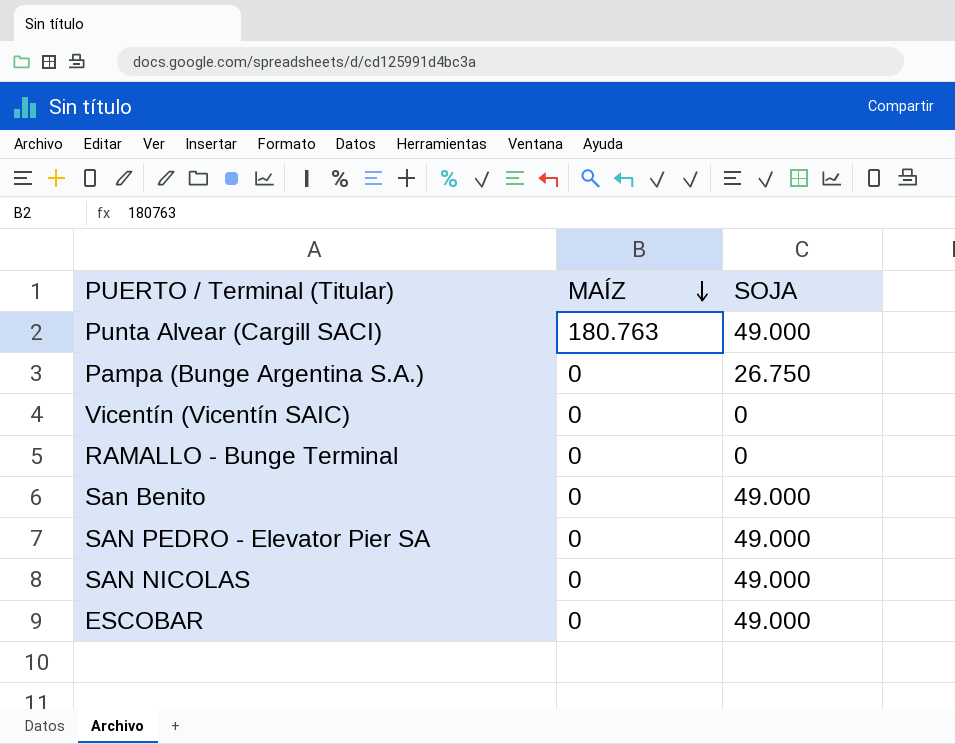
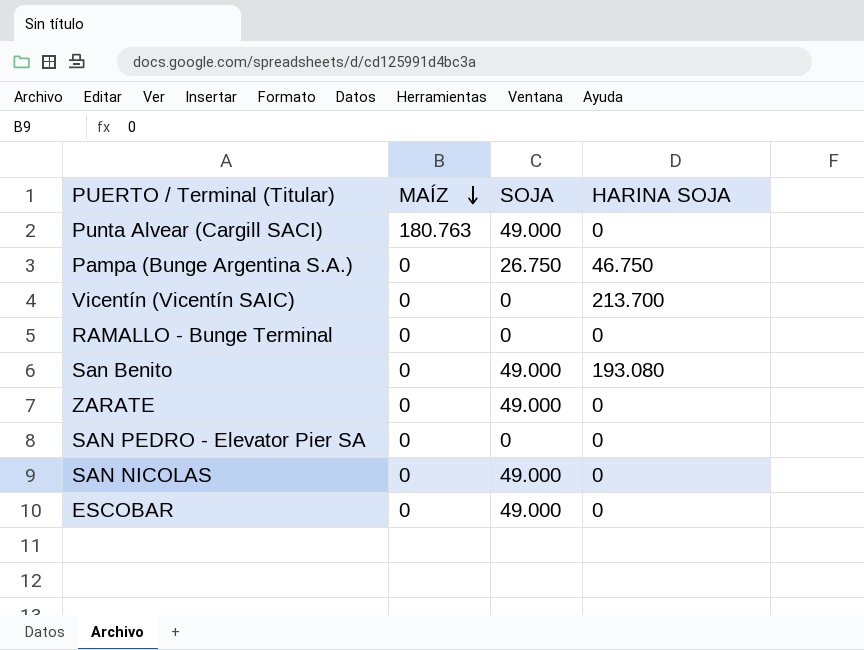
column HARINA SOJA | position: none -> 4
row ZARATE: none -> 0 | 49.000 | 0
SAN PEDRO - Elevator Pier SA | SOJA: 49.000 -> 0

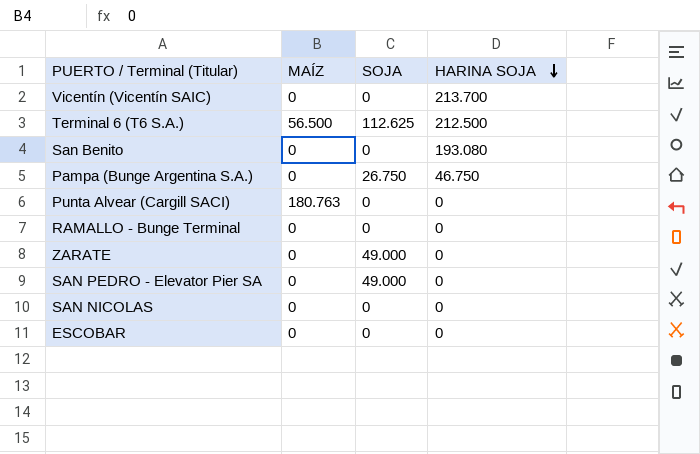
row order: MAÍZ descending -> HARINA SOJA descending
row Terminal 6 (T6 S.A.): none -> 56.500 | 112.625 | 212.500
San Benito | SOJA: 49.000 -> 0
Punta Alvear (Cargill SACI) | SOJA: 49.000 -> 0
SAN PEDRO - Elevator Pier SA | SOJA: 0 -> 49.000
SAN NICOLAS | SOJA: 49.000 -> 0
ESCOBAR | SOJA: 49.000 -> 0

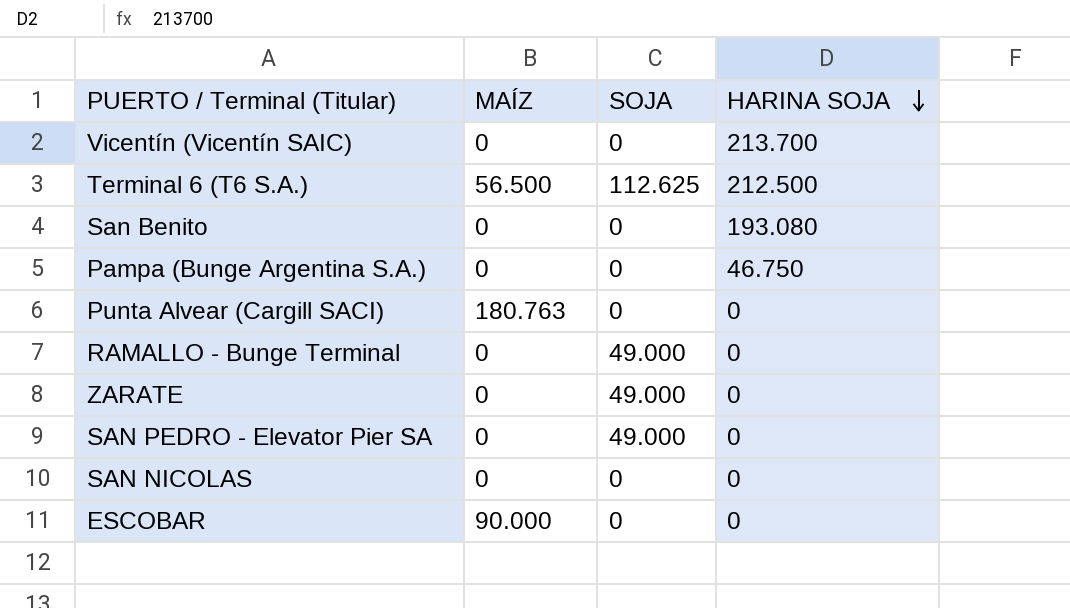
Pampa (Bunge Argentina S.A.) | SOJA: 26.750 -> 0
RAMALLO - Bunge Terminal | SOJA: 0 -> 49.000
ESCOBAR | MAÍZ: 0 -> 90.000

